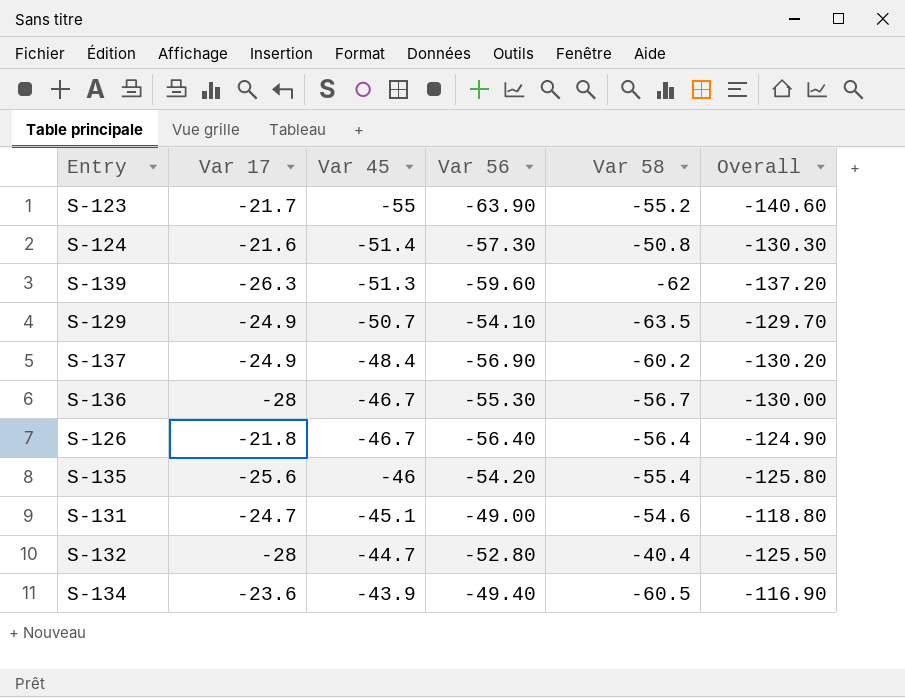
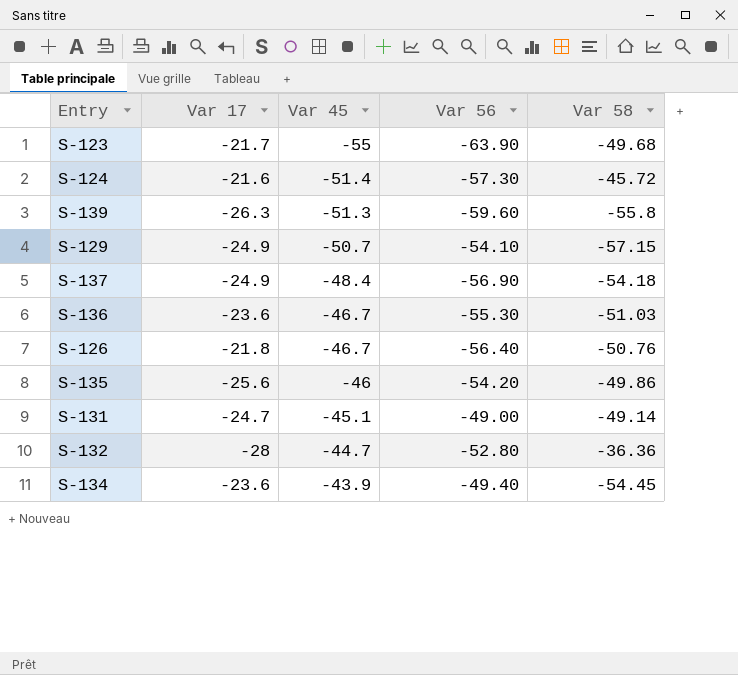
column Overall | formula: [Var 17] + [Var 45] + [Var 56] -> none
S-123 | Var 58: -55.2 -> -49.68
S-124 | Var 58: -50.8 -> -45.72
S-139 | Var 58: -62 -> -55.8
S-129 | Var 58: -63.5 -> -57.15
S-137 | Var 58: -60.2 -> -54.18
S-136 | Var 17: -28 -> -23.6
S-136 | Var 58: -56.7 -> -51.03
S-126 | Var 58: -56.4 -> -50.76
S-135 | Var 58: -55.4 -> -49.86
S-131 | Var 58: -54.6 -> -49.14
S-132 | Var 58: -40.4 -> -36.36
S-134 | Var 58: -60.5 -> -54.45

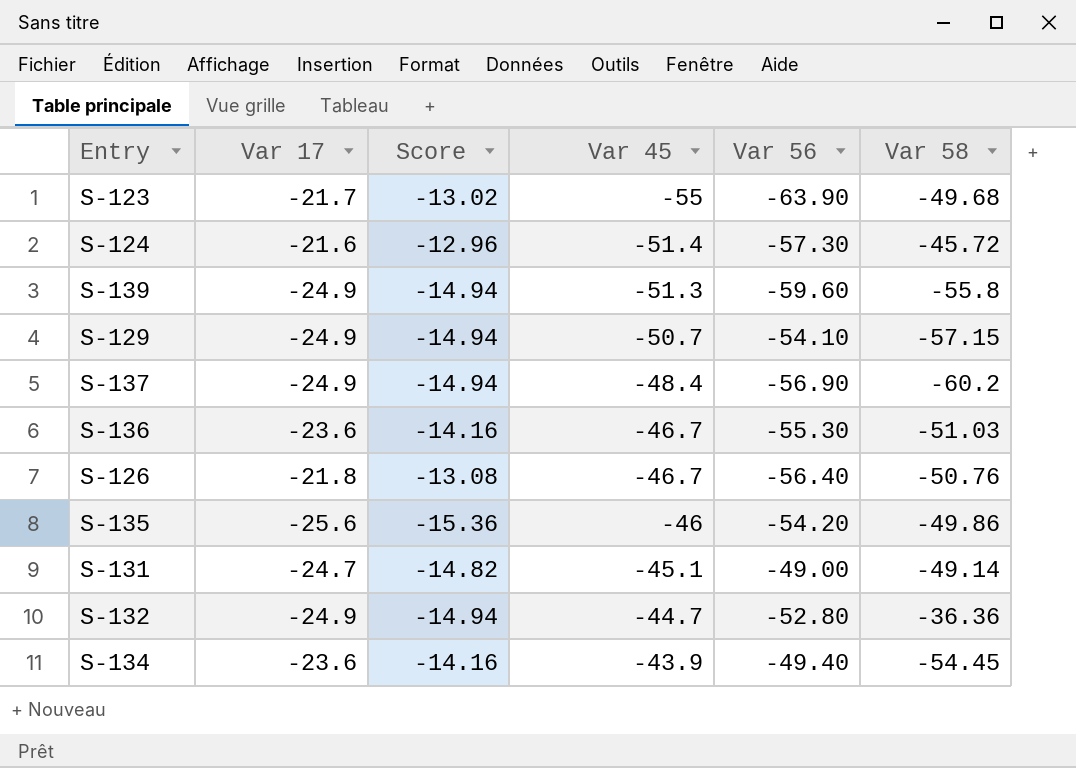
column Score | formula: none -> [Var 17] * 0.6
S-139 | Var 17: -26.3 -> -24.9
S-137 | Var 58: -54.18 -> -60.2
S-132 | Var 17: -28 -> -24.9

